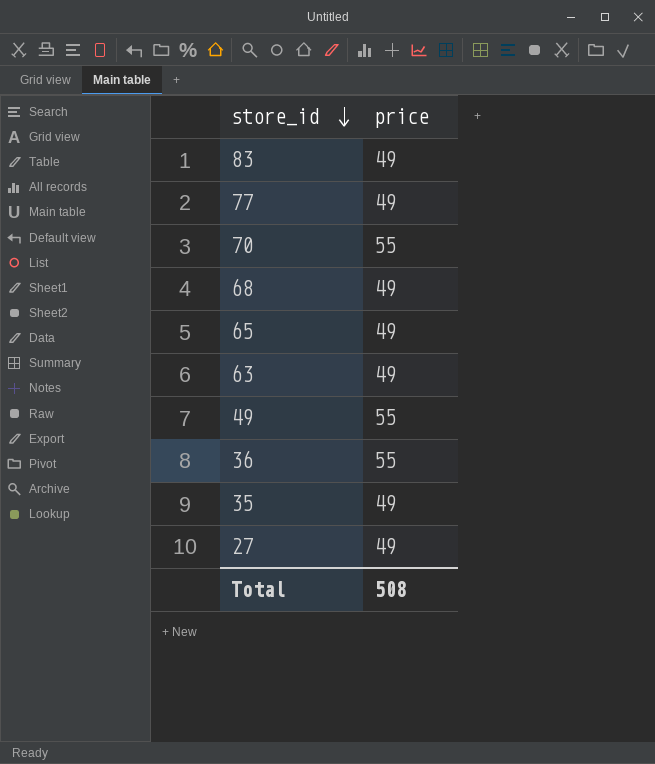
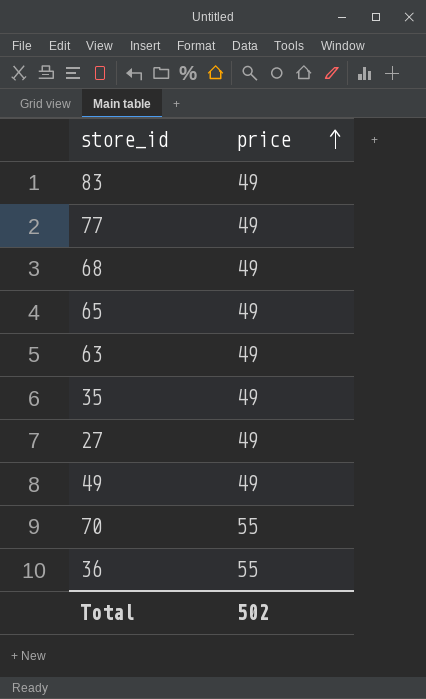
row order: store_id descending -> price ascending
49 | price: 55 -> 49
Total | price: 508 -> 502

